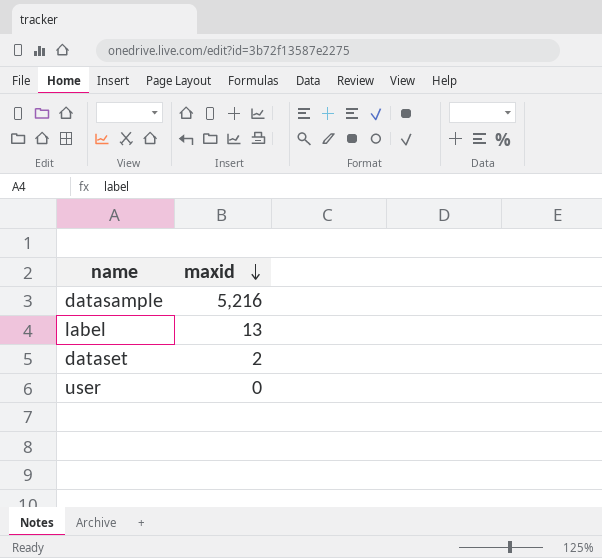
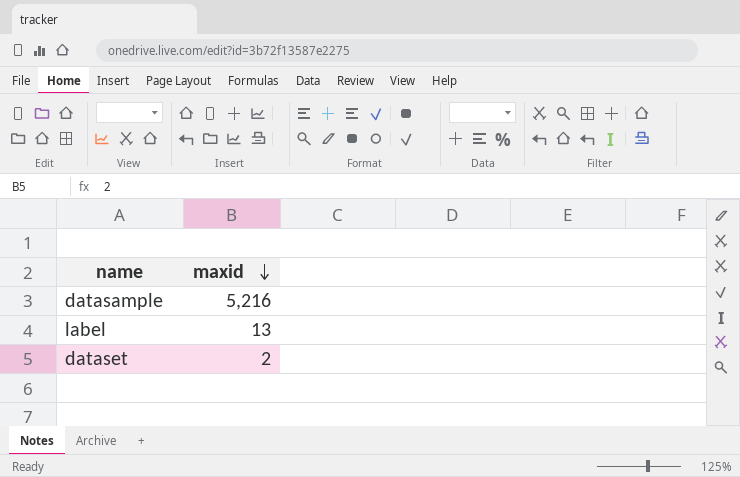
row user: 0 -> none

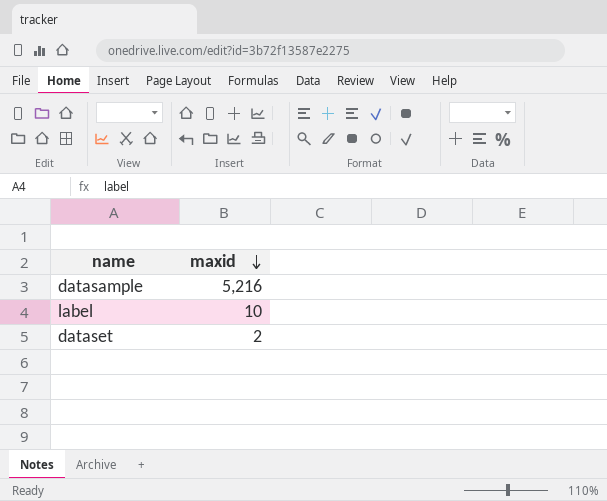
label | maxid: 13 -> 10

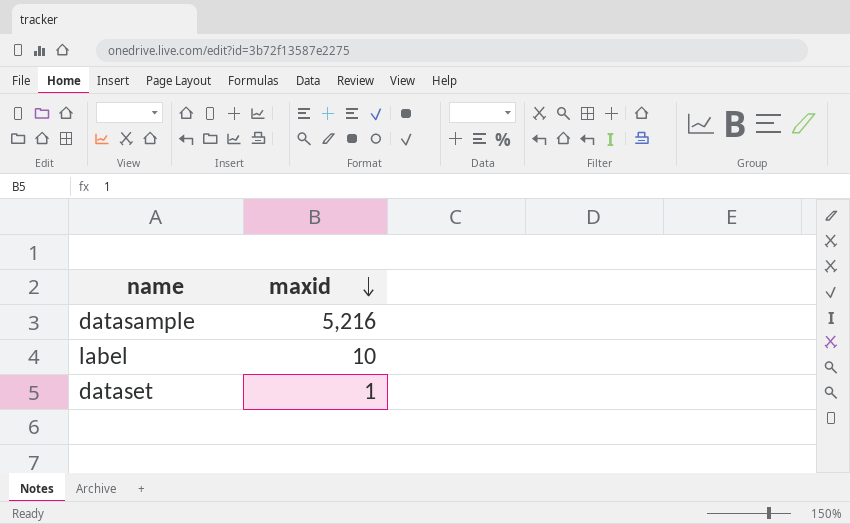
dataset | maxid: 2 -> 1

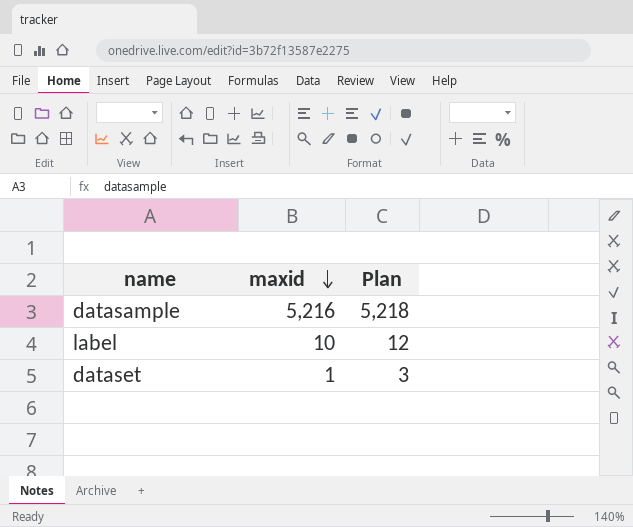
column Plan | formula: none -> [maxid] + 2

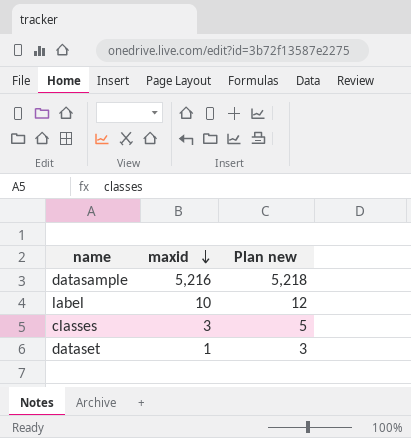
column name: Plan -> Plan new
row classes: none -> 3 | 5

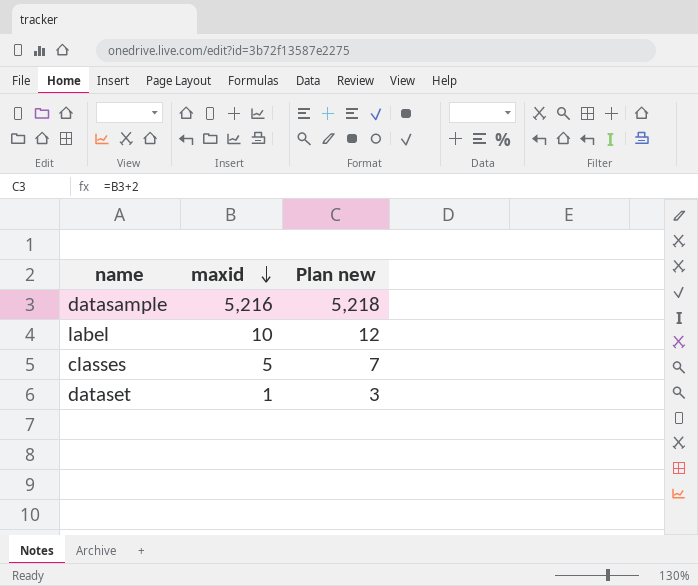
classes | maxid: 3 -> 5
classes | Plan new: 5 -> 7

